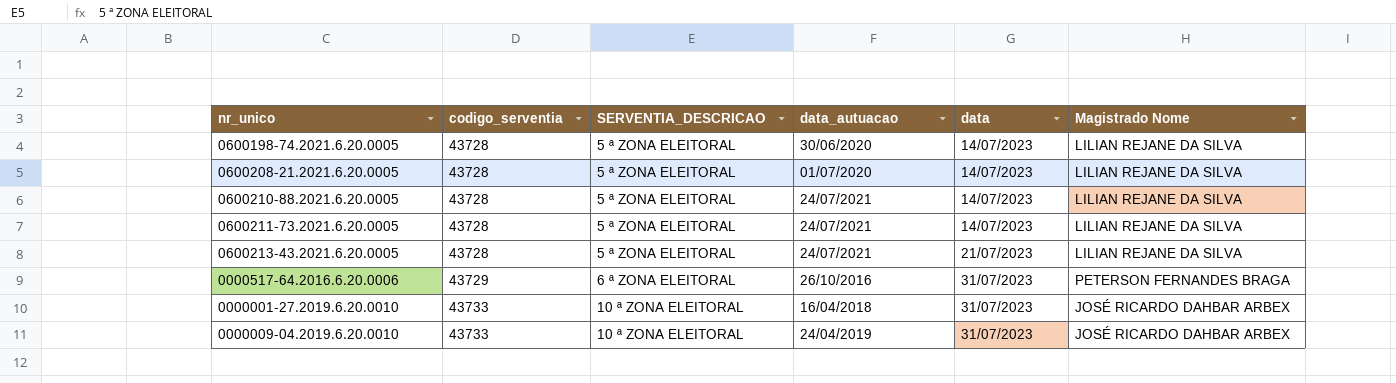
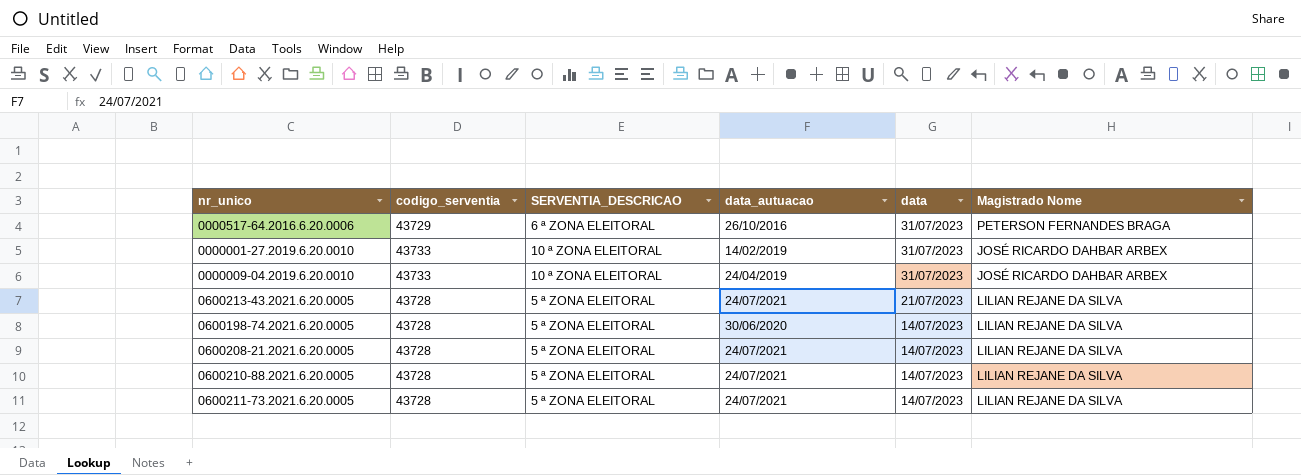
row order: codigo_serventia ascending -> data descending
0000001-27.2019.6.20.0010 | data_autuacao: 16/04/2018 -> 14/02/2019
0600208-21.2021.6.20.0005 | data_autuacao: 01/07/2020 -> 24/07/2021

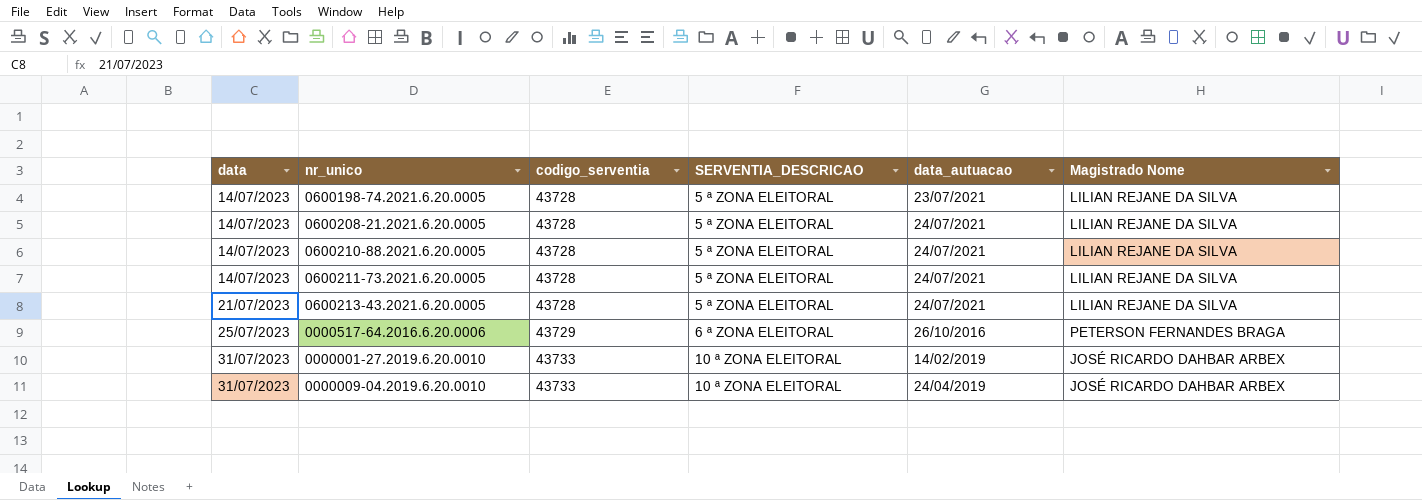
row order: data descending -> data ascending
column data | position: 5 -> 1
0600198-74.2021.6.20.0005 | data_autuacao: 30/06/2020 -> 23/07/2021
0000517-64.2016.6.20.0006 | data: 31/07/2023 -> 25/07/2023

